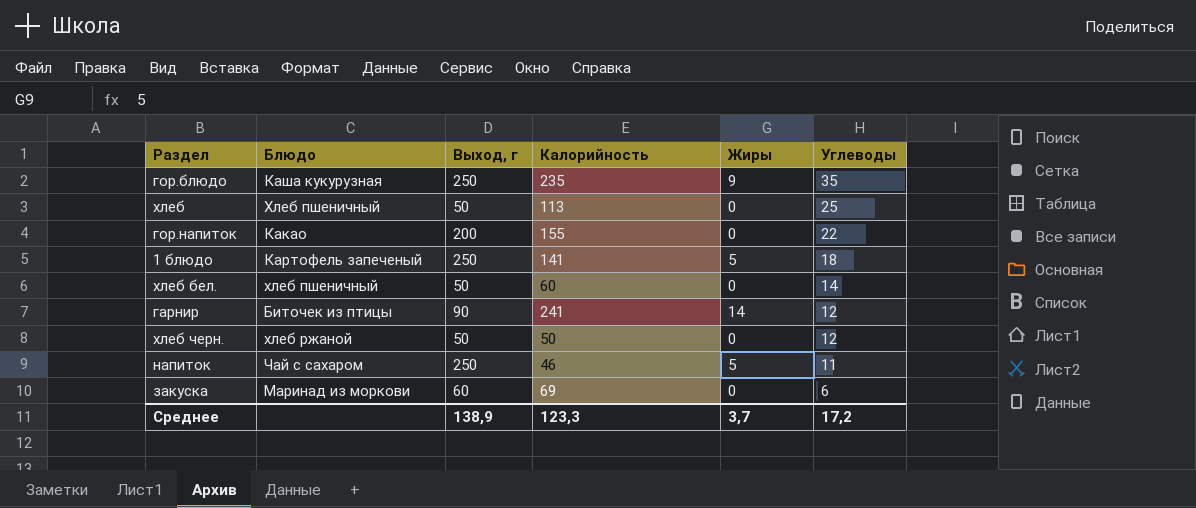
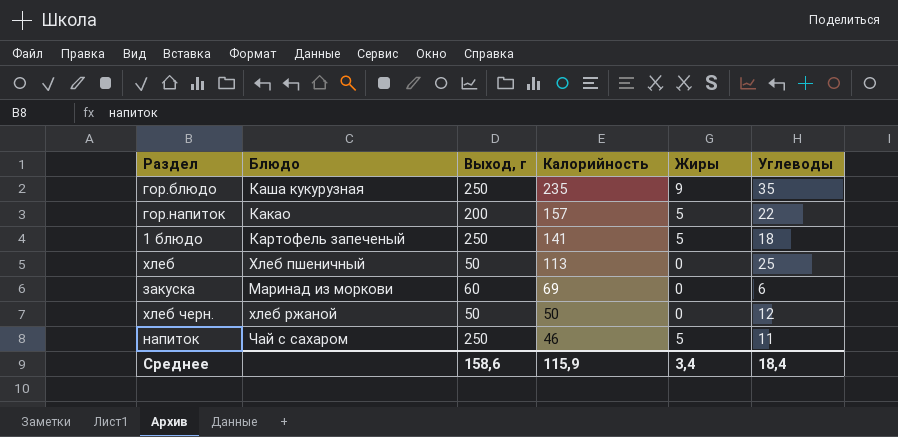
row order: Углеводы descending -> Калорийность descending
row хлеб бел.: хлеб пшеничный | 50 | 60 | 0 | 14 -> none
row гарнир: Биточек из птицы | 90 | 241 | 14 | 12 -> none
гор.напиток | Калорийность: 155 -> 157
гор.напиток | Жиры: 0 -> 5
Среднее | Выход, г: 138,9 -> 158,6
Среднее | Калорийность: 123,3 -> 115,9
Среднее | Жиры: 3,7 -> 3,4
Среднее | Углеводы: 17,2 -> 18,4

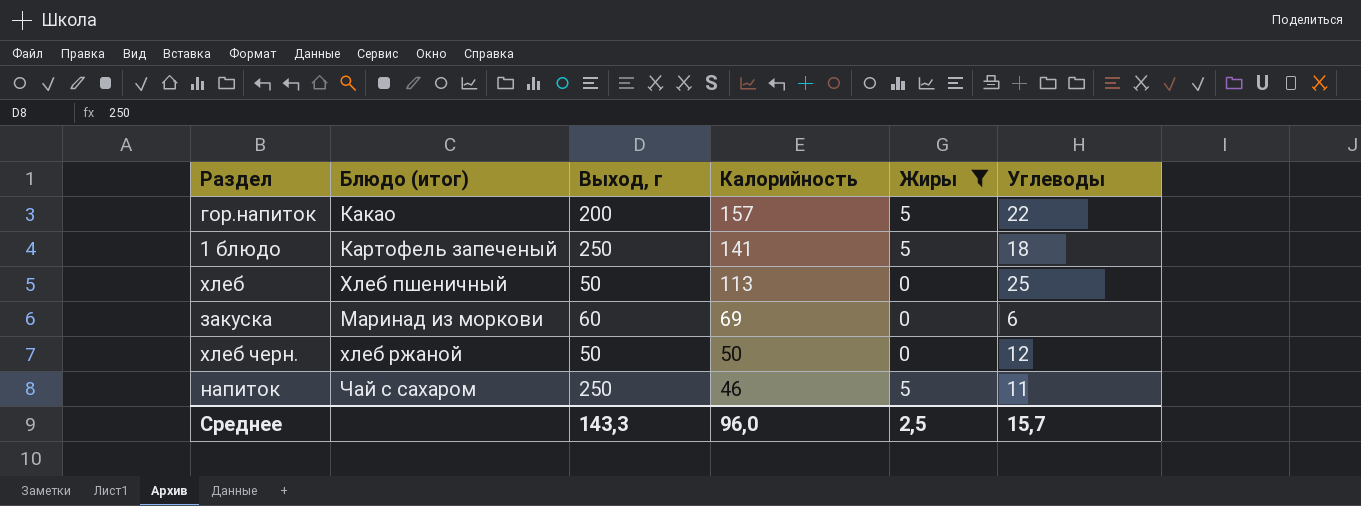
filter: none -> Жиры != 9
column name: Блюдо -> Блюдо (итог)
Среднее | Выход, г: 158,6 -> 143,3
Среднее | Калорийность: 115,9 -> 96,0
Среднее | Жиры: 3,4 -> 2,5
Среднее | Углеводы: 18,4 -> 15,7

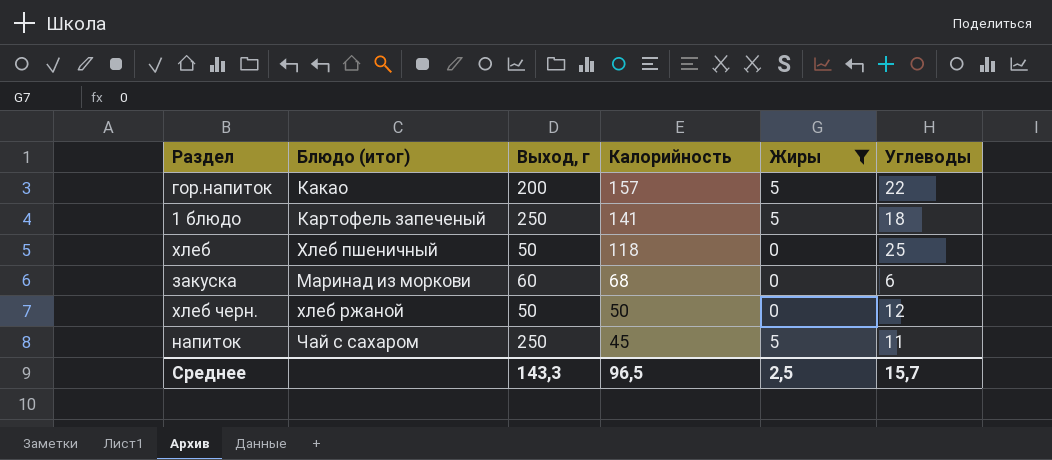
хлеб | Калорийность: 113 -> 118
закуска | Калорийность: 69 -> 68
напиток | Калорийность: 46 -> 45
Среднее | Калорийность: 96,0 -> 96,5

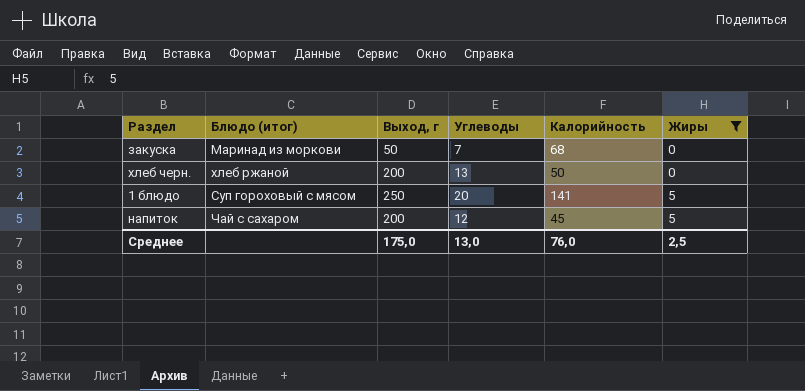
row order: Калорийность descending -> Жиры ascending
column Углеводы | position: 6 -> 4
row гор.напиток: Какао | 200 | 157 | 5 | 22 -> none
row хлеб: Хлеб пшеничный | 50 | 118 | 0 | 25 -> none
закуска | Выход, г: 60 -> 50
закуска | Углеводы: 6 -> 7
хлеб черн. | Выход, г: 50 -> 200
хлеб черн. | Углеводы: 12 -> 13
1 блюдо | Блюдо (итог): Картофель запеченый -> Суп гороховый с мясом
1 блюдо | Углеводы: 18 -> 20
напиток | Выход, г: 250 -> 200
напиток | Углеводы: 11 -> 12
Среднее | Выход, г: 143,3 -> 175,0
Среднее | Углеводы: 15,7 -> 13,0
Среднее | Калорийность: 96,5 -> 76,0

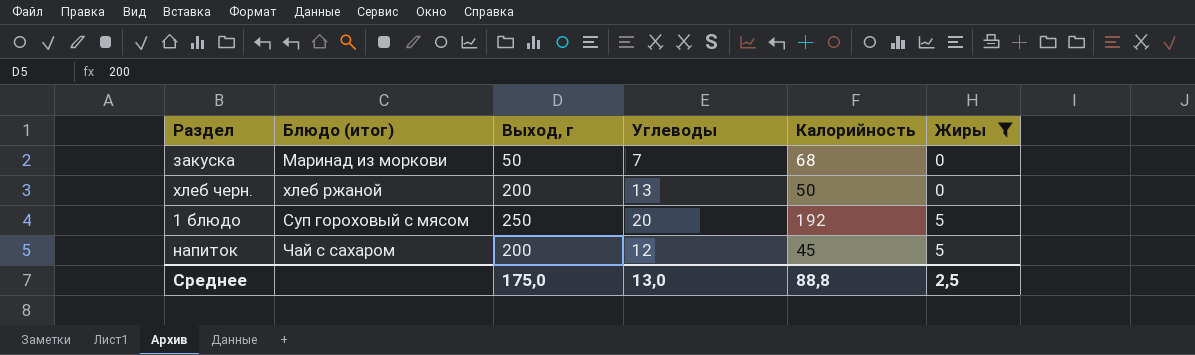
1 блюдо | Калорийность: 141 -> 192
Среднее | Калорийность: 76,0 -> 88,8

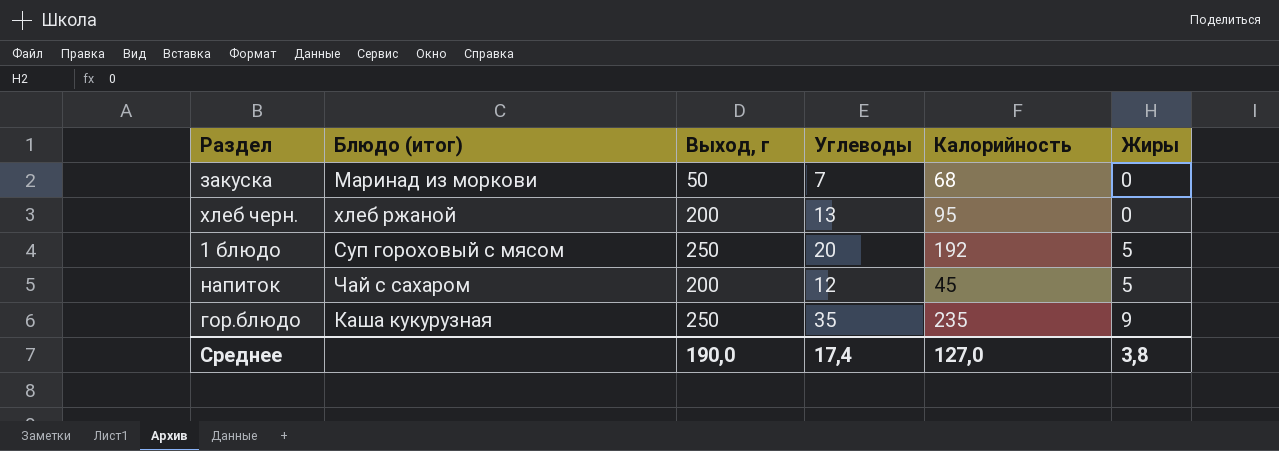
filter: Жиры != 9 -> none
хлеб черн. | Калорийность: 50 -> 95
Среднее | Выход, г: 175,0 -> 190,0
Среднее | Углеводы: 13,0 -> 17,4
Среднее | Калорийность: 88,8 -> 127,0
Среднее | Жиры: 2,5 -> 3,8

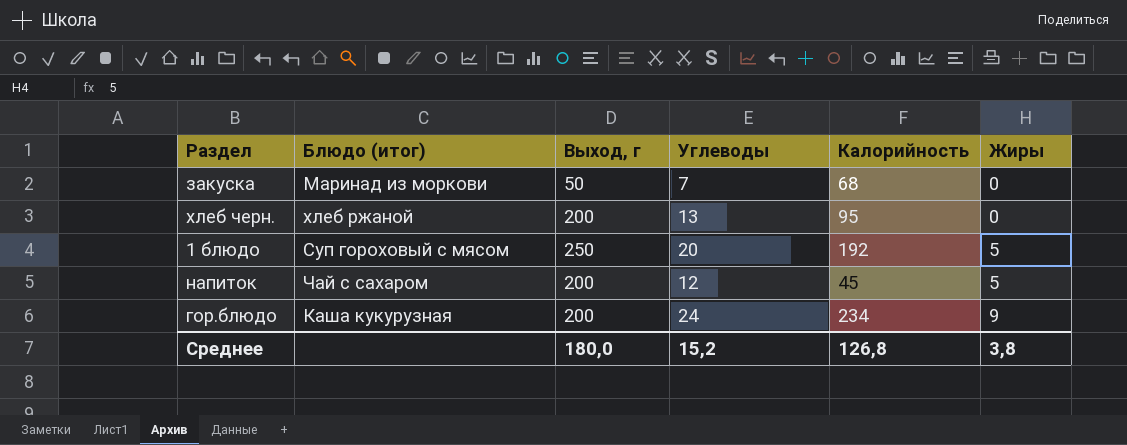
гор.блюдо | Выход, г: 250 -> 200
гор.блюдо | Углеводы: 35 -> 24
гор.блюдо | Калорийность: 235 -> 234
Среднее | Выход, г: 190,0 -> 180,0
Среднее | Углеводы: 17,4 -> 15,2
Среднее | Калорийность: 127,0 -> 126,8

